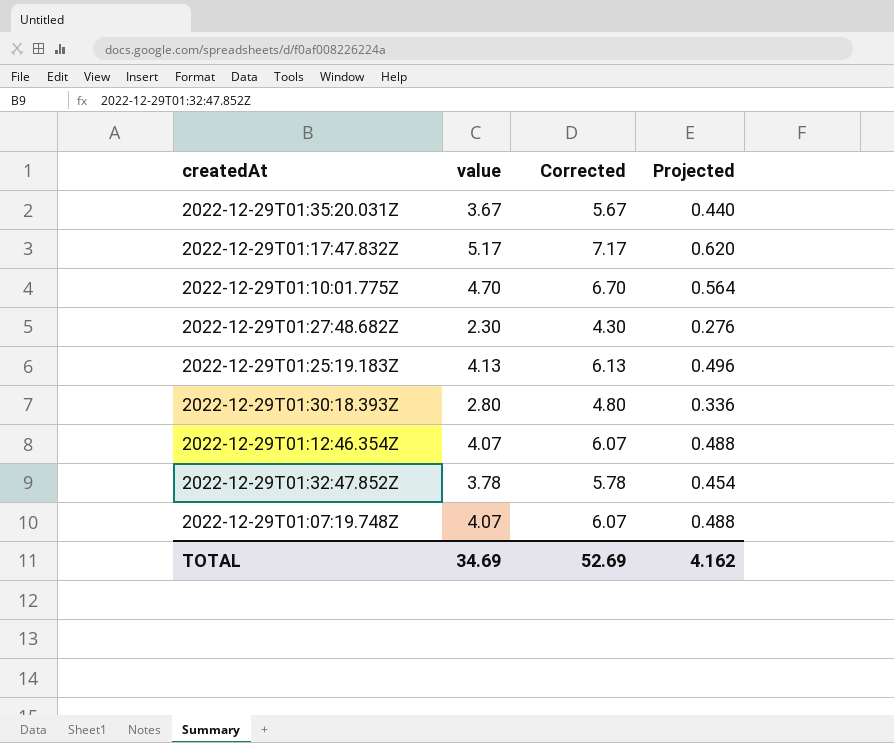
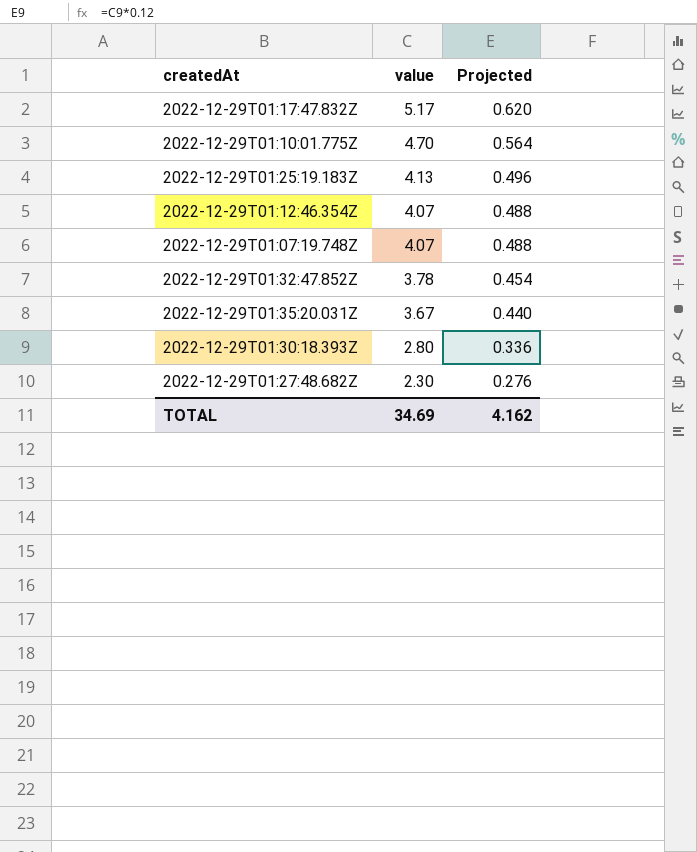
row order: none -> value descending
column Corrected | formula: [value] + 2 -> none

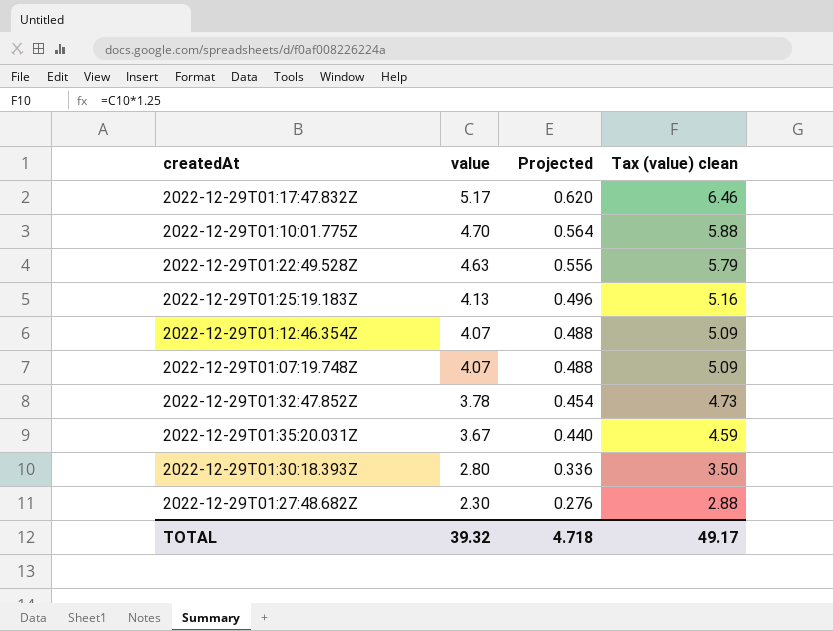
column Tax (value) clean | formula: none -> [value] * 1.25
row 2022-12-29T01:22:49.528Z: none -> 4.63 | 0.556 | 5.79
TOTAL | value: 34.69 -> 39.32
TOTAL | Projected: 4.162 -> 4.718

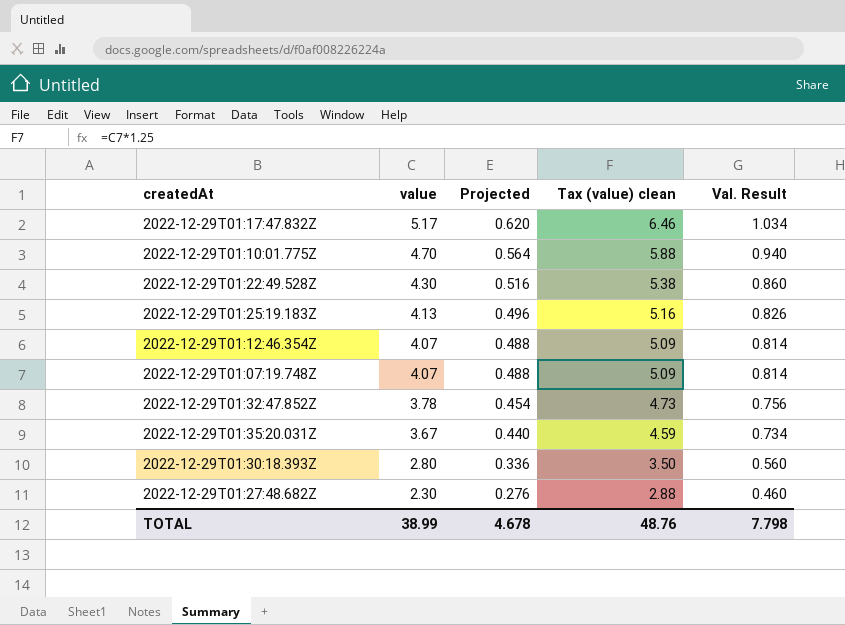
column Val. Result | formula: none -> [value] * 0.2
2022-12-29T01:22:49.528Z | value: 4.63 -> 4.30
2022-12-29T01:22:49.528Z | Projected: 0.556 -> 0.516
2022-12-29T01:22:49.528Z | Tax (value) clean: 5.79 -> 5.38
TOTAL | value: 39.32 -> 38.99
TOTAL | Projected: 4.718 -> 4.678
TOTAL | Tax (value) clean: 49.17 -> 48.76

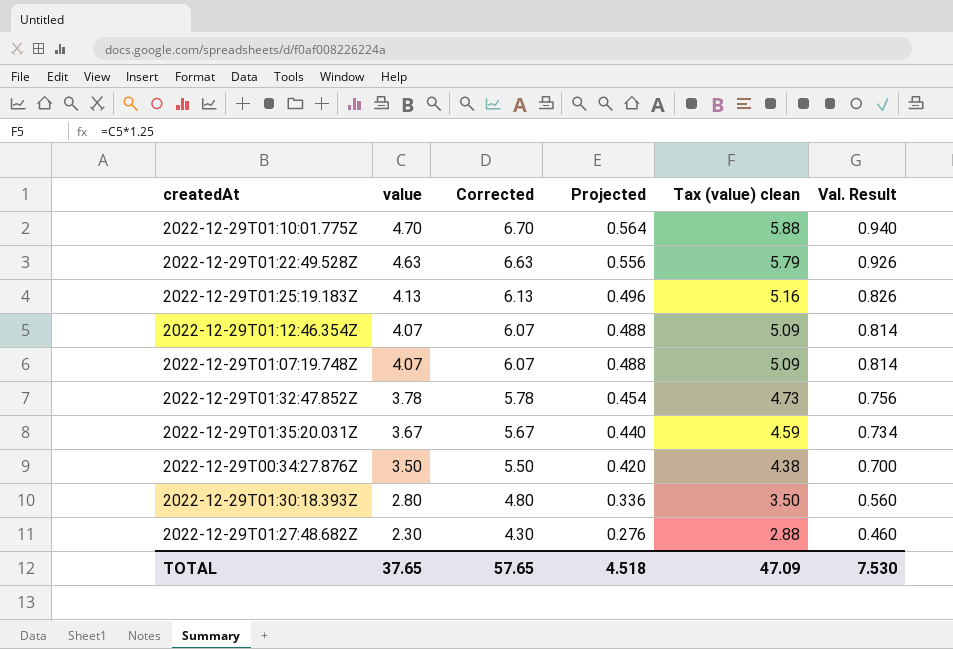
column Corrected | formula: none -> [value] + 2
row 2022-12-29T01:17:47.832Z: 5.17 | 0.620 | 6.46 | 1.034 -> none
2022-12-29T01:22:49.528Z | value: 4.30 -> 4.63
2022-12-29T01:22:49.528Z | Projected: 0.516 -> 0.556
2022-12-29T01:22:49.528Z | Tax (value) clean: 5.38 -> 5.79
2022-12-29T01:22:49.528Z | Val. Result: 0.860 -> 0.926
row 2022-12-29T00:34:27.876Z: none -> 3.50 | 5.50 | 0.420 | 4.38 | 0.700
TOTAL | value: 38.99 -> 37.65
TOTAL | Projected: 4.678 -> 4.518
TOTAL | Tax (value) clean: 48.76 -> 47.09
TOTAL | Val. Result: 7.798 -> 7.530

